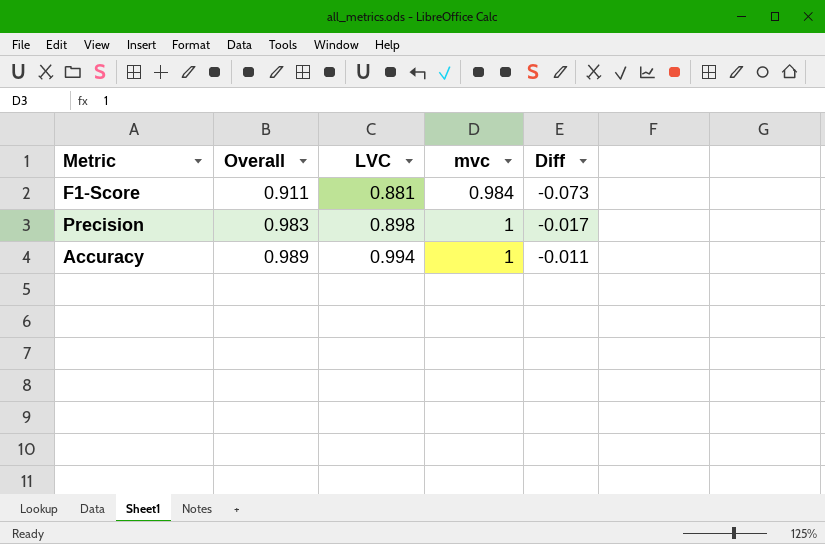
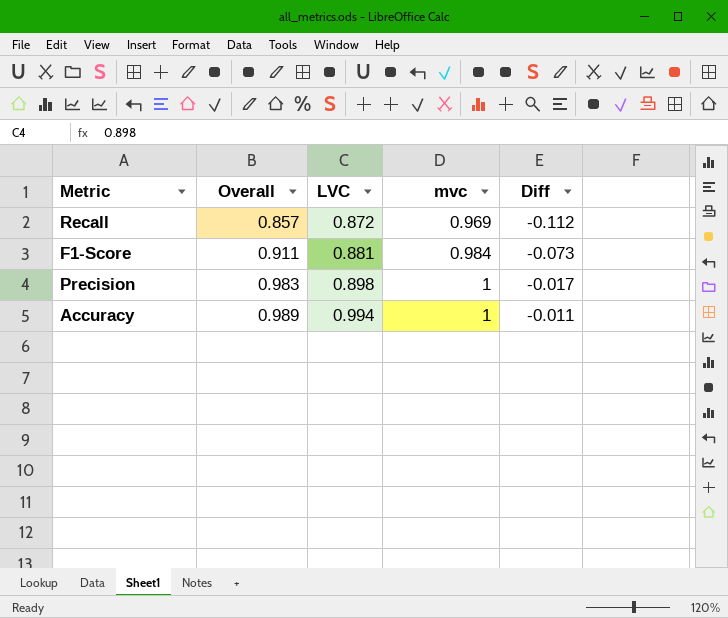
row Recall: none -> 0.857 | 0.872 | 0.969 | -0.112

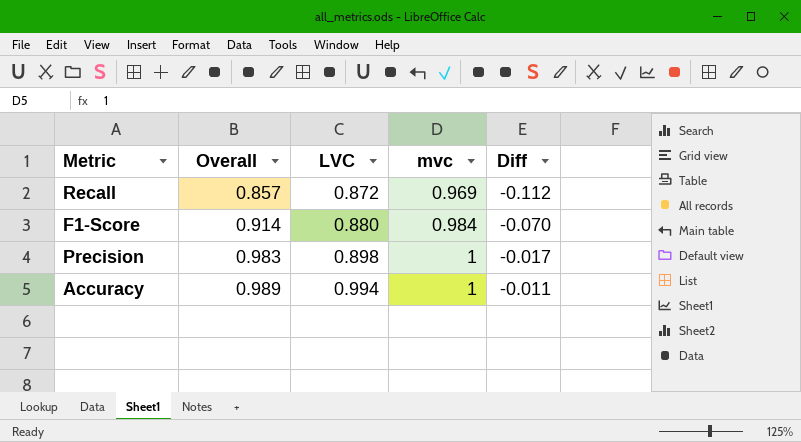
F1-Score | Overall: 0.911 -> 0.914
F1-Score | LVC: 0.881 -> 0.880
F1-Score | Diff: -0.073 -> -0.070

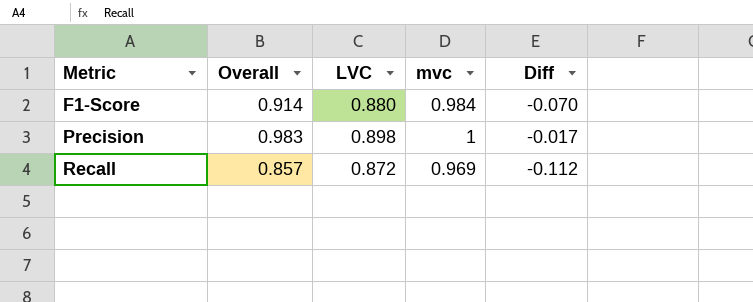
row order: Overall ascending -> Metric ascending
row Accuracy: 0.989 | 0.994 | 1 | -0.011 -> none

